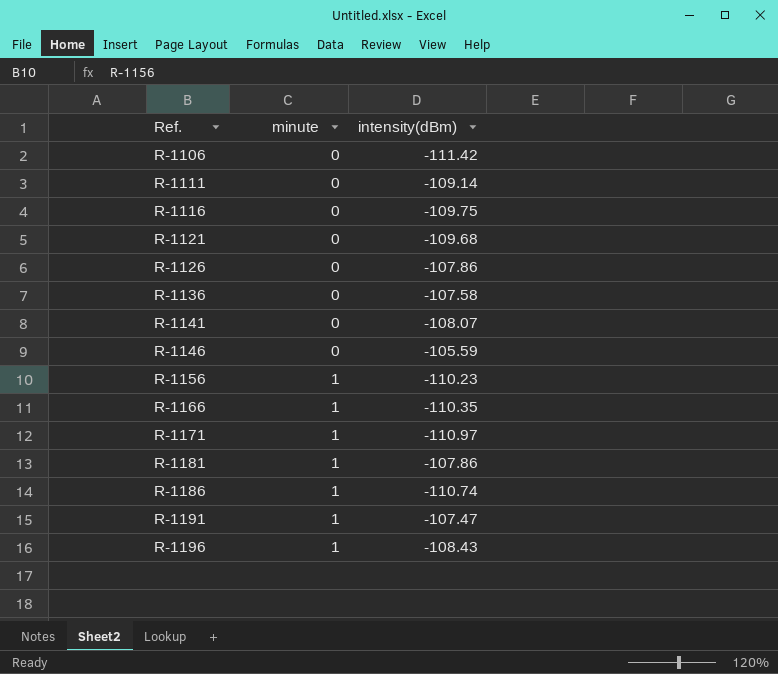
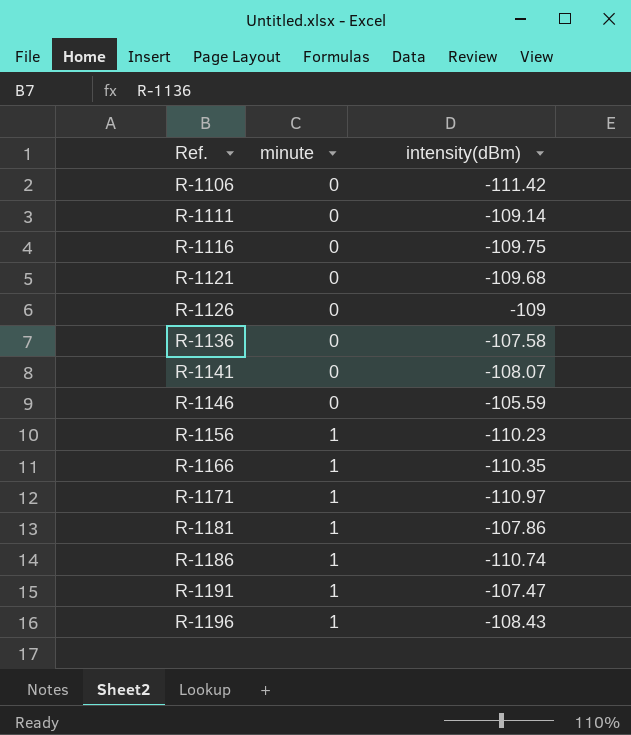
R-1126 | intensity(dBm): -107.86 -> -109

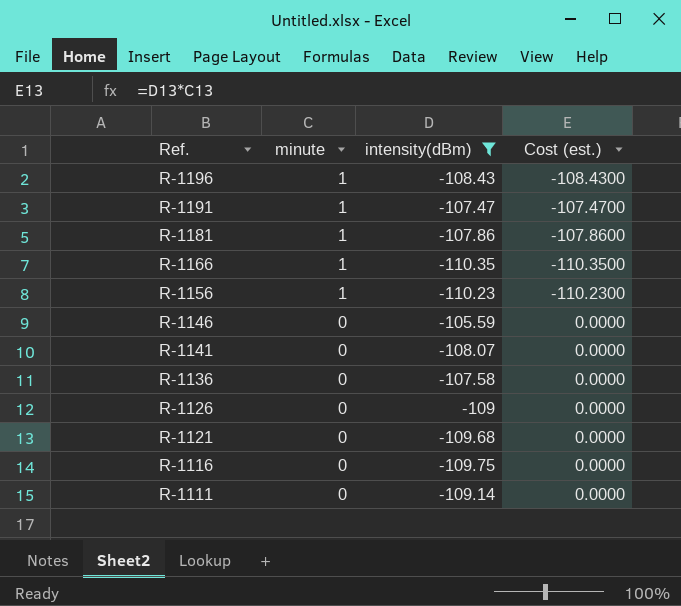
filter: none -> intensity(dBm) >= -110.35
row order: Ref. ascending -> Ref. descending
column Cost (est.) | formula: none -> [minute] * [intensity(dBm)]

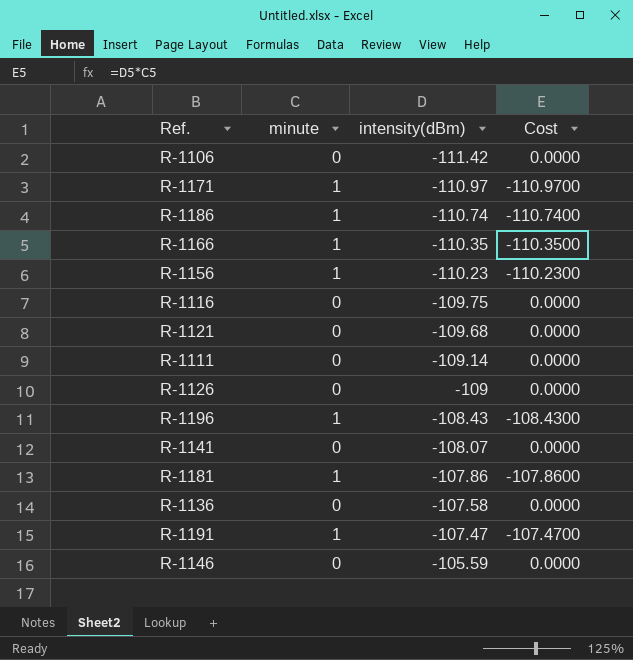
filter: intensity(dBm) >= -110.35 -> none
row order: Ref. descending -> intensity(dBm) ascending
column name: Cost (est.) -> Cost

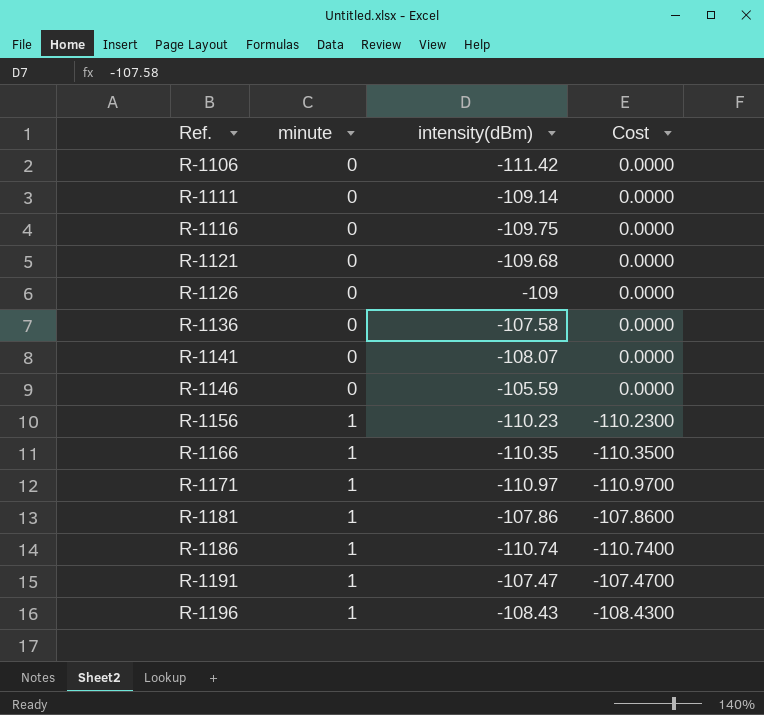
row order: intensity(dBm) ascending -> Ref. ascending

